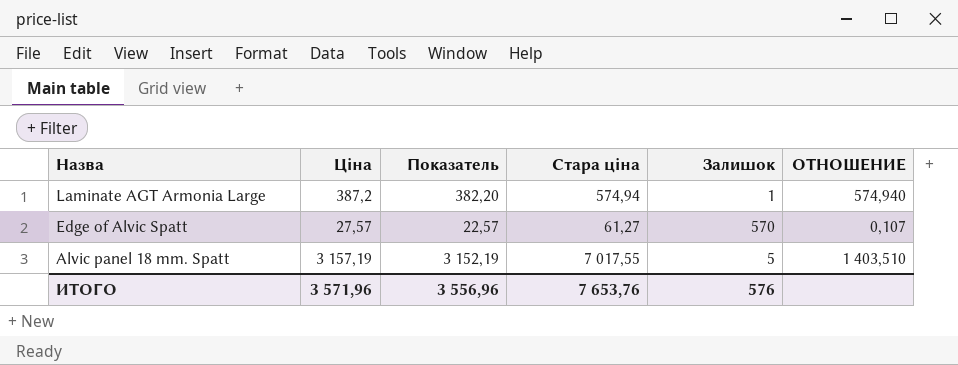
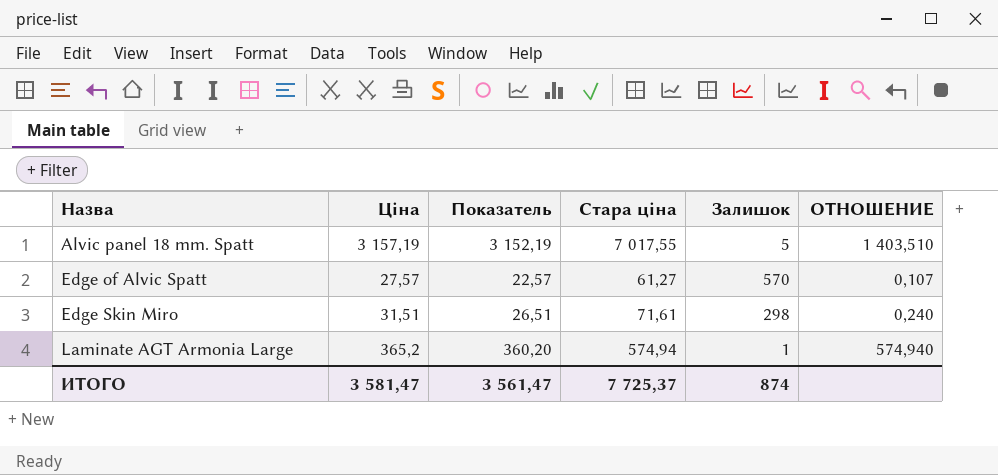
row order: Назва descending -> Назва ascending
row Edge Skin Miro: none -> 31,51 | 26,51 | 71,61 | 298 | 0,240
Laminate AGT Armonia Large | Ціна: 387,2 -> 365,2
Laminate AGT Armonia Large | Показатель: 382,20 -> 360,20
ИТОГО | Ціна: 3 571,96 -> 3 581,47
ИТОГО | Показатель: 3 556,96 -> 3 561,47
ИТОГО | Стара ціна: 7 653,76 -> 7 725,37
ИТОГО | Залишок: 576 -> 874

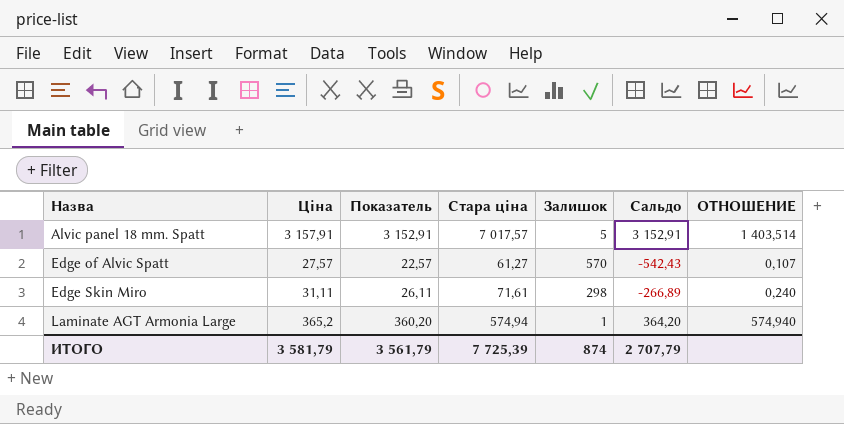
column Сальдо | formula: none -> [Ціна] - [Залишок]
Alvic panel 18 mm. Spatt | Ціна: 3 157,19 -> 3 157,91
Alvic panel 18 mm. Spatt | Показатель: 3 152,19 -> 3 152,91
Alvic panel 18 mm. Spatt | Стара ціна: 7 017,55 -> 7 017,57
Alvic panel 18 mm. Spatt | ОТНОШЕНИЕ: 1 403,510 -> 1 403,514
Edge Skin Miro | Ціна: 31,51 -> 31,11
Edge Skin Miro | Показатель: 26,51 -> 26,11
ИТОГО | Ціна: 3 581,47 -> 3 581,79
ИТОГО | Показатель: 3 561,47 -> 3 561,79
ИТОГО | Стара ціна: 7 725,37 -> 7 725,39

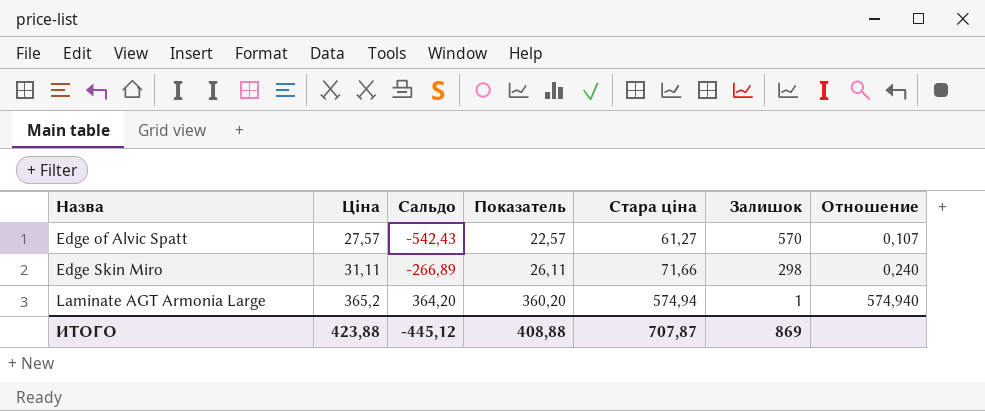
column Сальдо | position: 6 -> 3
column name: ОТНОШЕНИЕ -> Отношение
row Alvic panel 18 mm. Spatt: 3 157,91 | 3 152,91 | 7 017,57 | 5 | 3 152,91 | 1 403,514 -> none
Edge Skin Miro | Стара ціна: 71,61 -> 71,66
ИТОГО | Ціна: 3 581,79 -> 423,88
ИТОГО | Сальдо: 2 707,79 -> -445,12
ИТОГО | Показатель: 3 561,79 -> 408,88
ИТОГО | Стара ціна: 7 725,39 -> 707,87
ИТОГО | Залишок: 874 -> 869

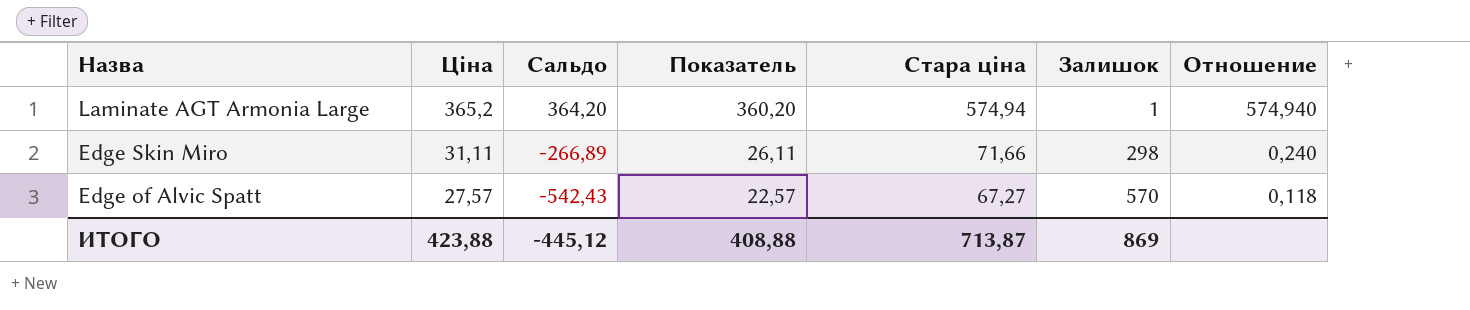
row order: Назва ascending -> Назва descending
Edge of Alvic Spatt | Стара ціна: 61,27 -> 67,27
Edge of Alvic Spatt | Отношение: 0,107 -> 0,118
ИТОГО | Стара ціна: 707,87 -> 713,87

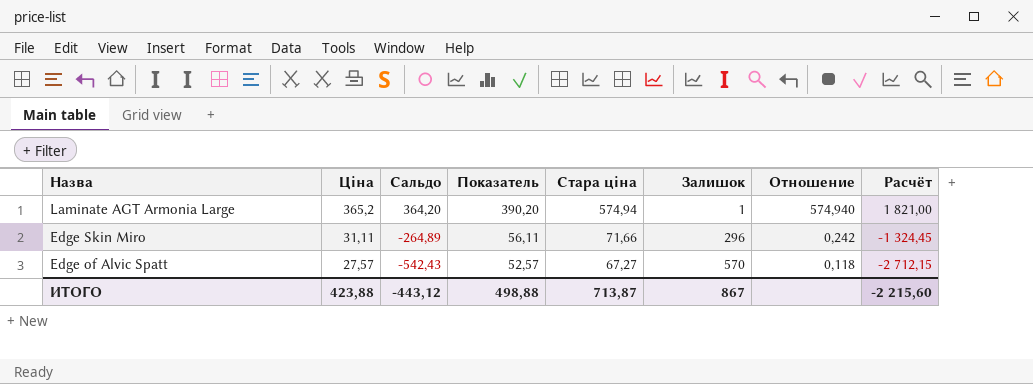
column Показатель | formula: [Ціна] - 5 -> [Ціна] + 25
column Расчёт | formula: none -> [Сальдо] * 5
Edge Skin Miro | Сальдо: -266,89 -> -264,89
Edge Skin Miro | Залишок: 298 -> 296
Edge Skin Miro | Отношение: 0,240 -> 0,242
ИТОГО | Сальдо: -445,12 -> -443,12
ИТОГО | Показатель: 408,88 -> 498,88
ИТОГО | Залишок: 869 -> 867

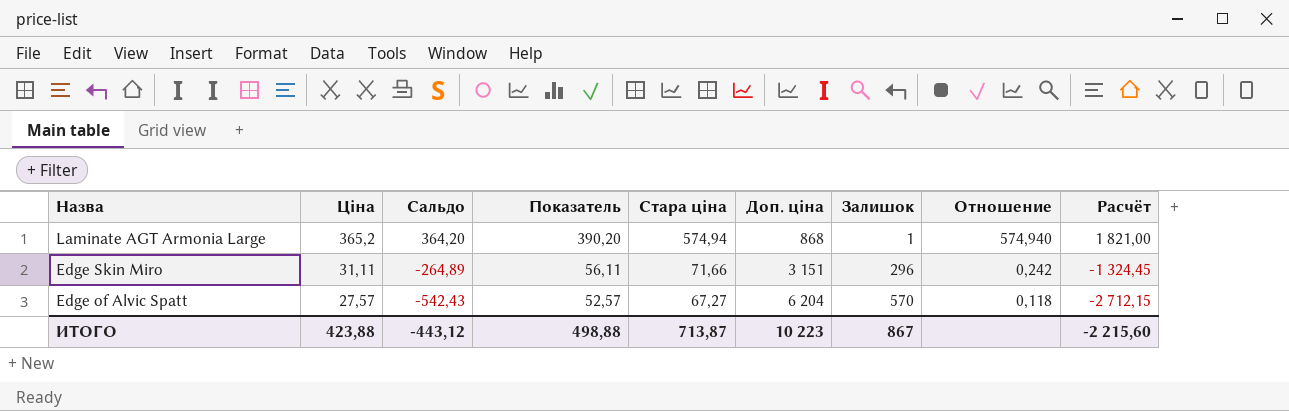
column Доп. ціна | position: none -> 6

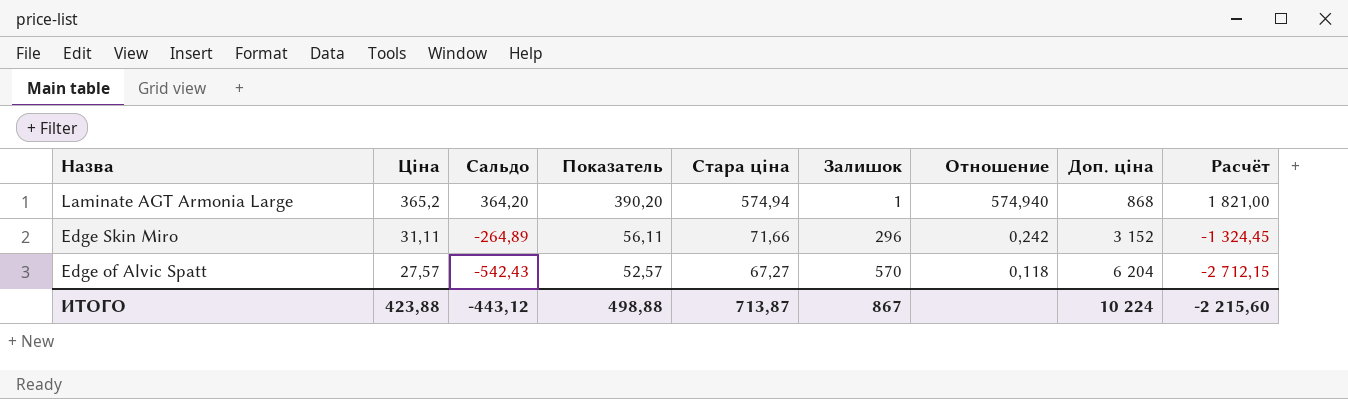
column Доп. ціна | position: 6 -> 8
Edge Skin Miro | Доп. ціна: 3 151 -> 3 152
ИТОГО | Доп. ціна: 10 223 -> 10 224

